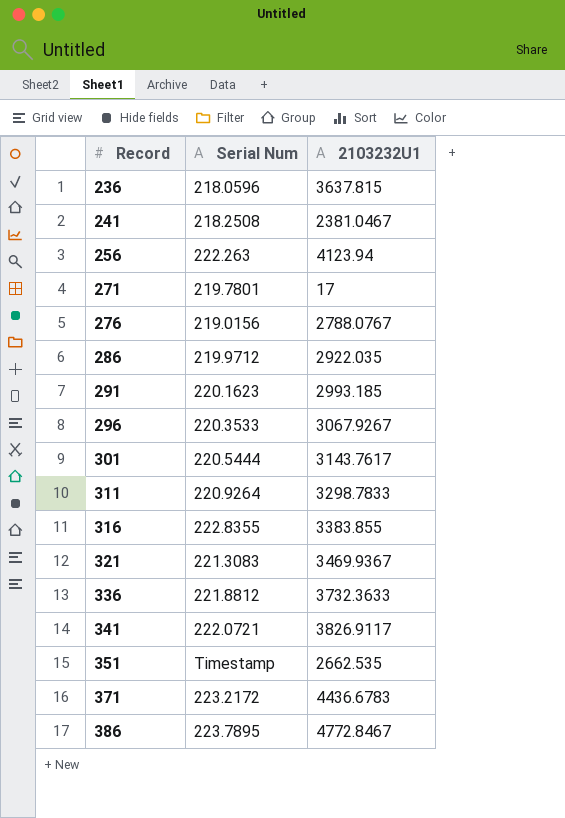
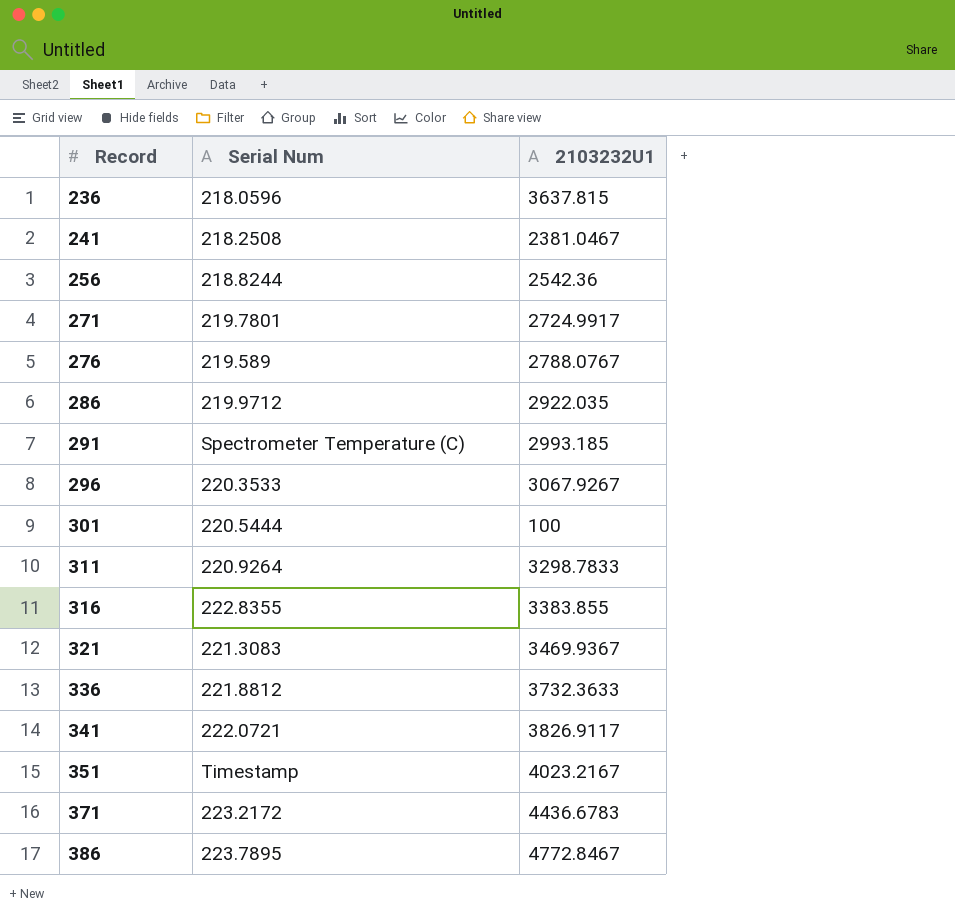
256 | Serial Num: 222.263 -> 218.8244
256 | 2103232U1: 4123.94 -> 2542.36
271 | 2103232U1: 17 -> 2724.9917
276 | Serial Num: 219.0156 -> 219.589
291 | Serial Num: 220.1623 -> Spectrometer Temperature (C)
301 | 2103232U1: 3143.7617 -> 100
351 | 2103232U1: 2662.535 -> 4023.2167

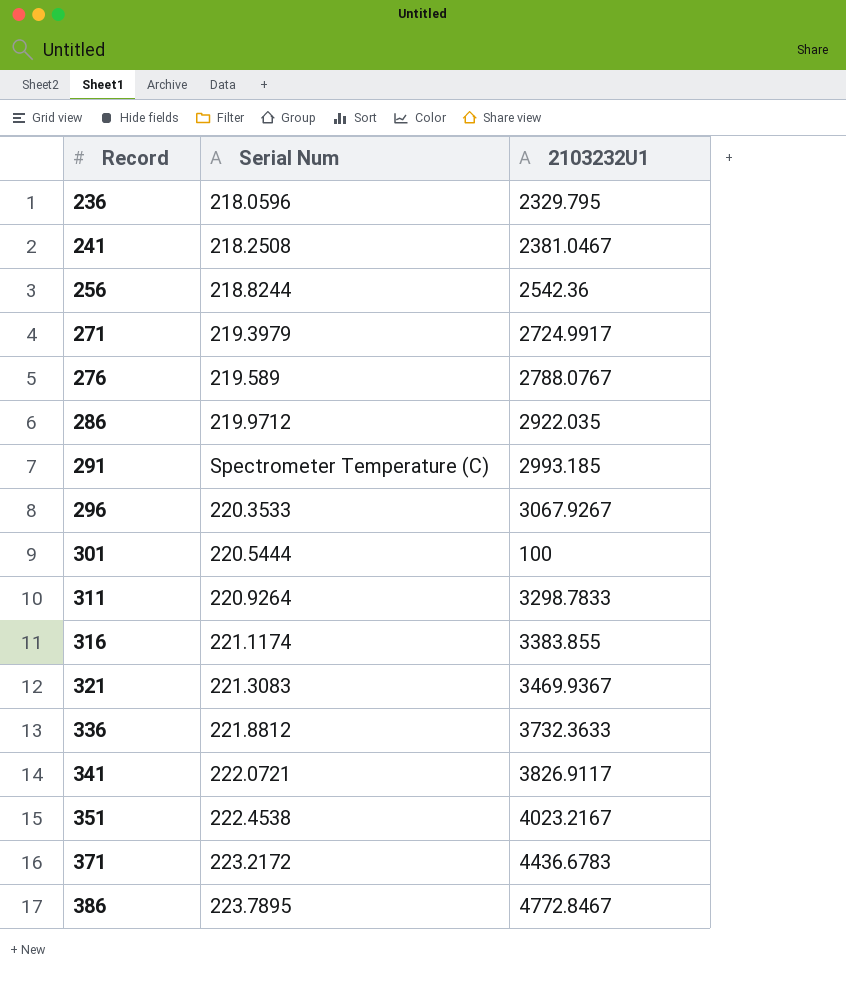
236 | 2103232U1: 3637.815 -> 2329.795
271 | Serial Num: 219.7801 -> 219.3979
316 | Serial Num: 222.8355 -> 221.1174
351 | Serial Num: Timestamp -> 222.4538

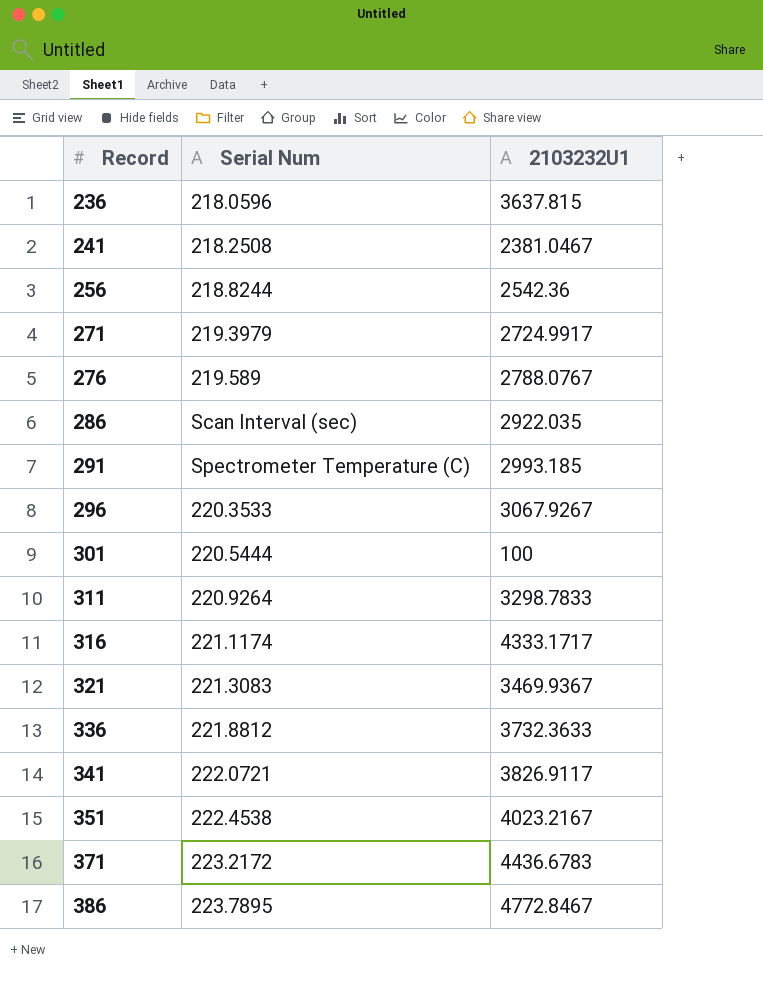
236 | 2103232U1: 2329.795 -> 3637.815
286 | Serial Num: 219.9712 -> Scan Interval (sec)
316 | 2103232U1: 3383.855 -> 4333.1717

